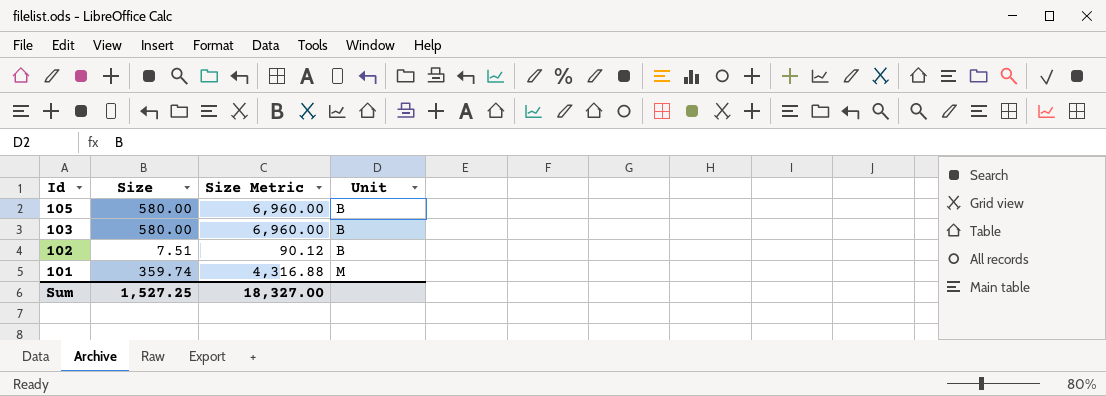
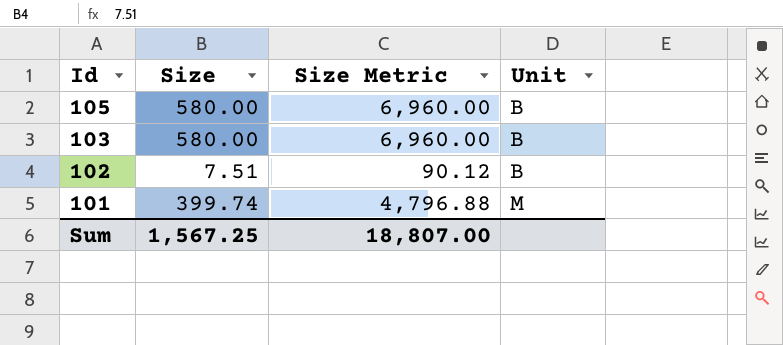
101 | Size: 359.74 -> 399.74
101 | Size Metric: 4,316.88 -> 4,796.88
Sum | Size: 1,527.25 -> 1,567.25
Sum | Size Metric: 18,327.00 -> 18,807.00

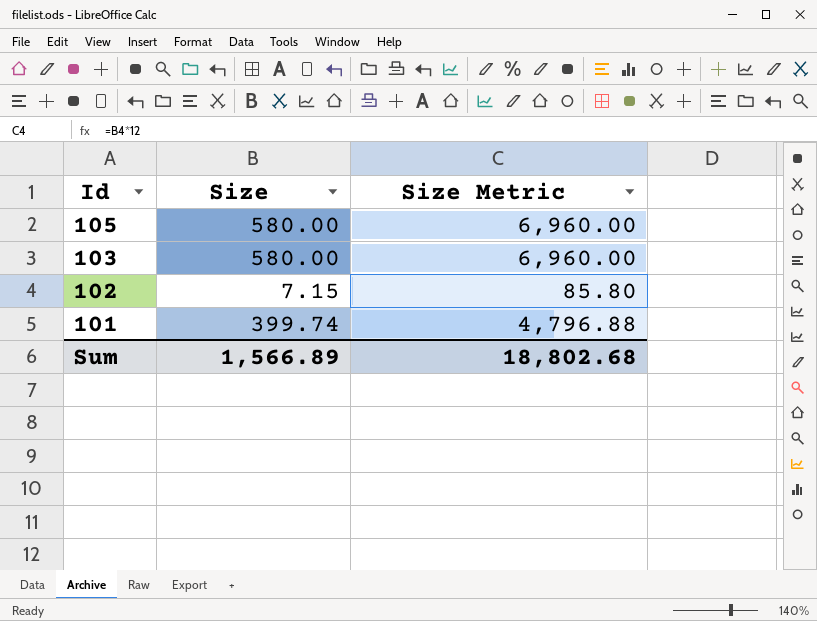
column Unit | position: 4 -> none
102 | Size: 7.51 -> 7.15
102 | Size Metric: 90.12 -> 85.80
Sum | Size: 1,567.25 -> 1,566.89
Sum | Size Metric: 18,807.00 -> 18,802.68

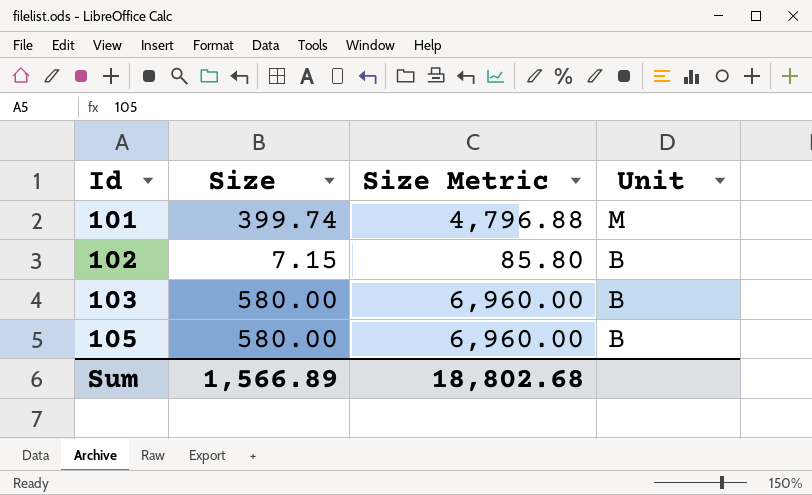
row order: Id descending -> Id ascending
column Unit | position: none -> 4

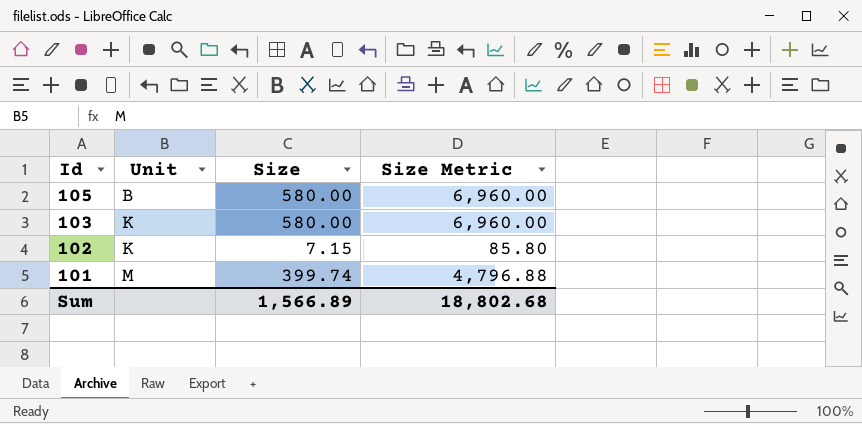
row order: Id ascending -> Id descending
column Unit | position: 4 -> 2
103 | Unit: B -> K
102 | Unit: B -> K

